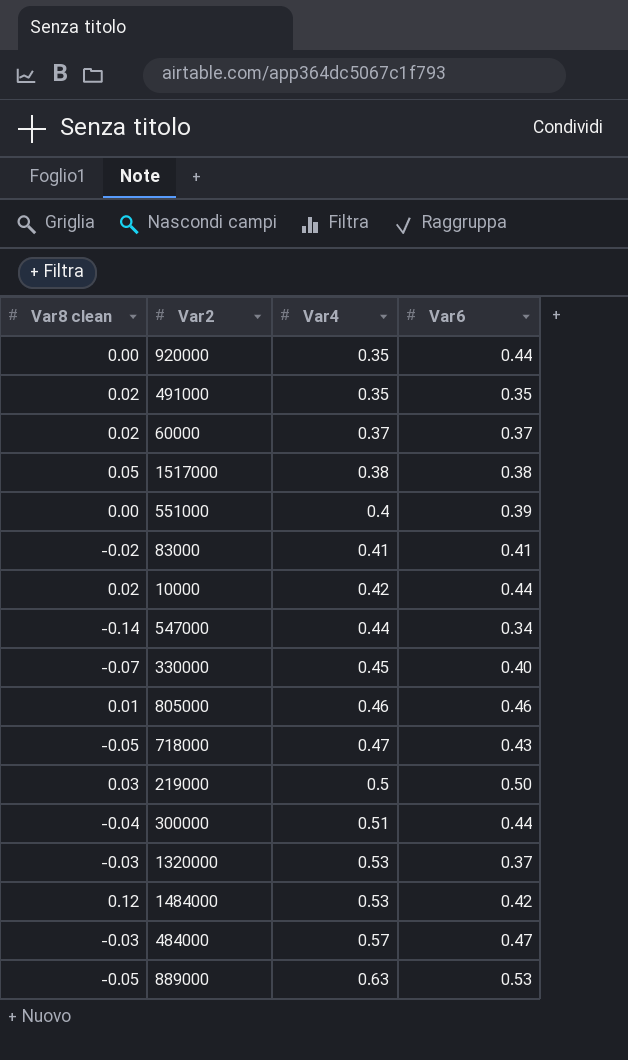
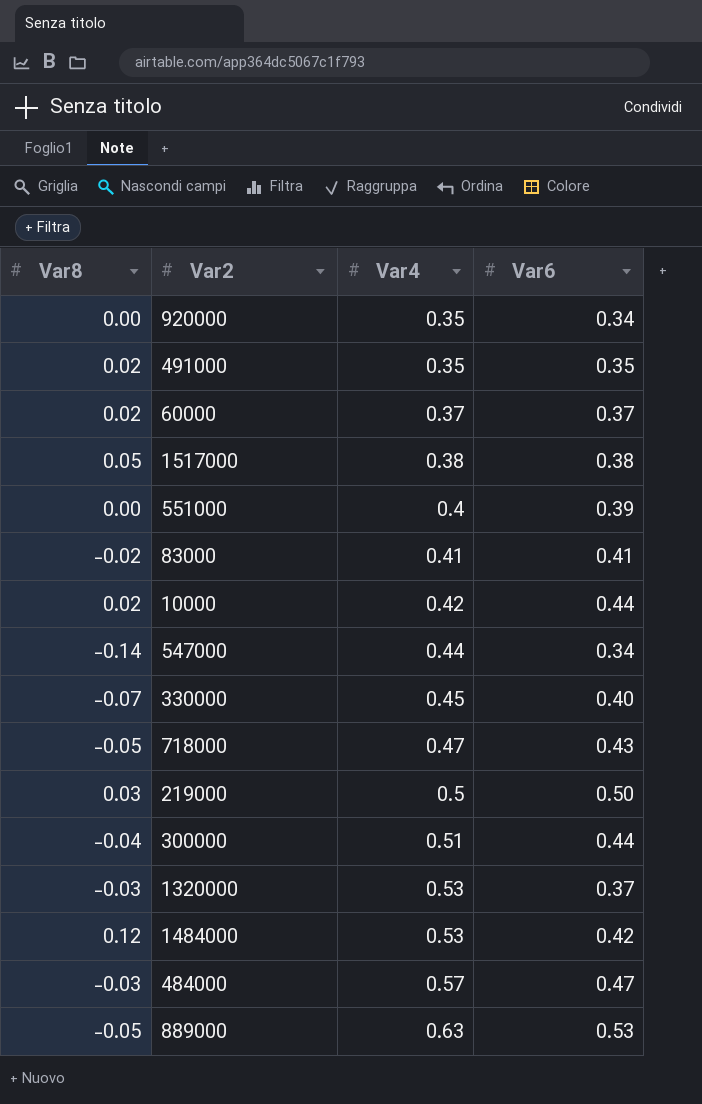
column name: Var8 clean -> Var8
row 805000: 0.01 | 0.46 | 0.46 -> none
920000 | Var6: 0.44 -> 0.34

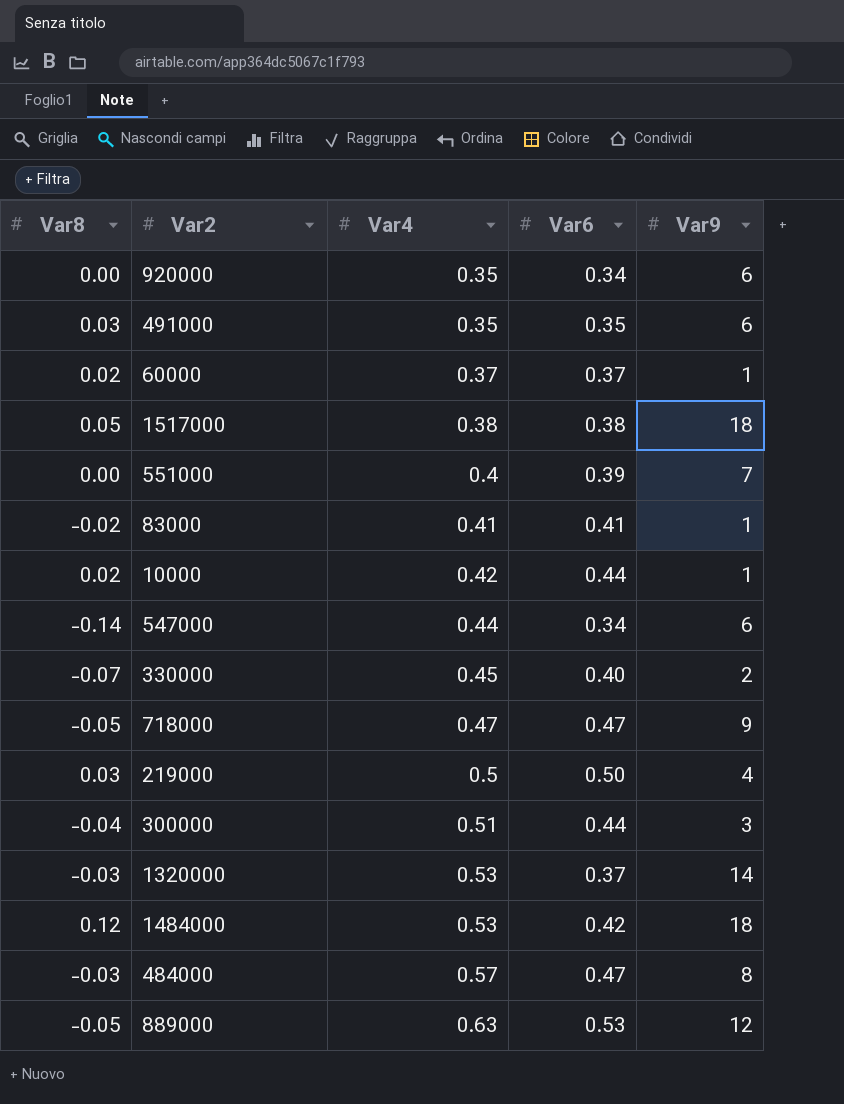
column Var9 | position: none -> 5
491000 | Var8: 0.02 -> 0.03
718000 | Var6: 0.43 -> 0.47

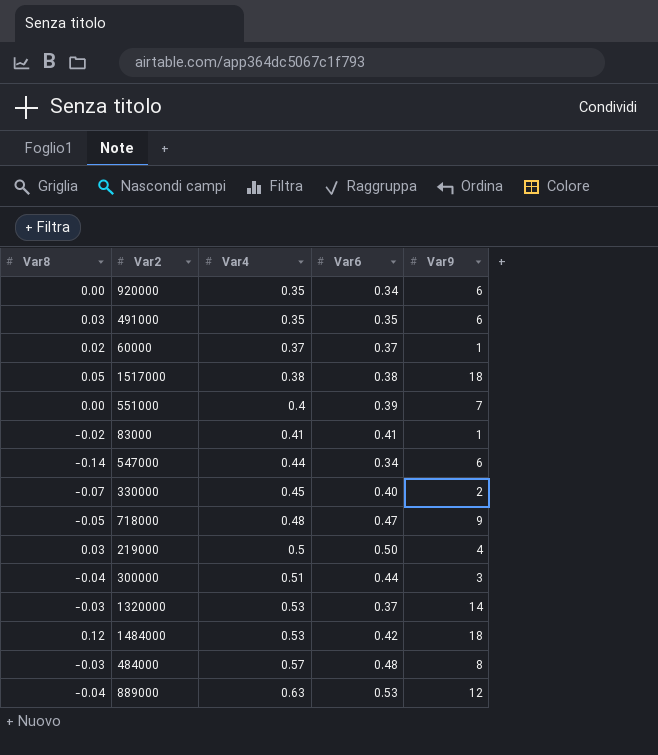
row 10000: 0.02 | 0.42 | 0.44 | 1 -> none
718000 | Var4: 0.47 -> 0.48
484000 | Var6: 0.47 -> 0.48
889000 | Var8: -0.05 -> -0.04

